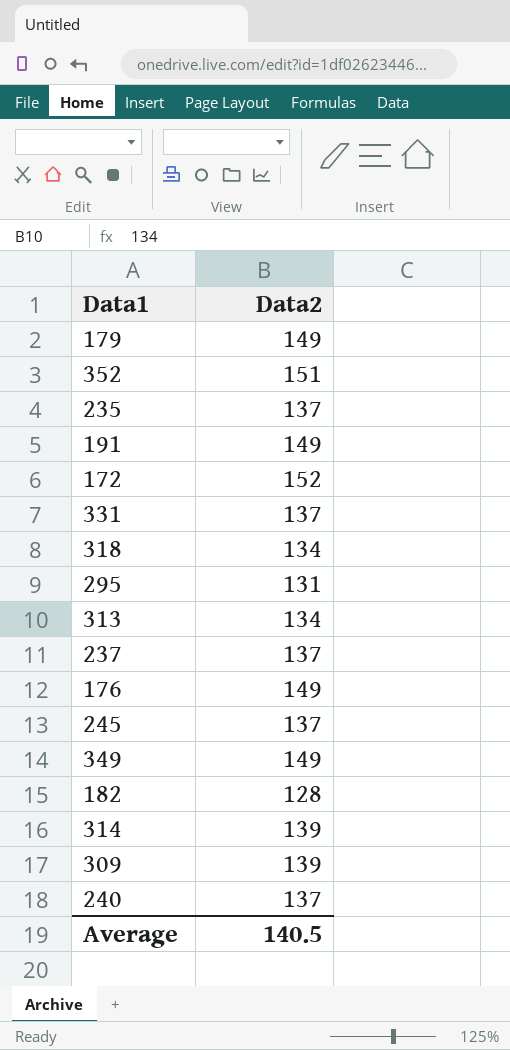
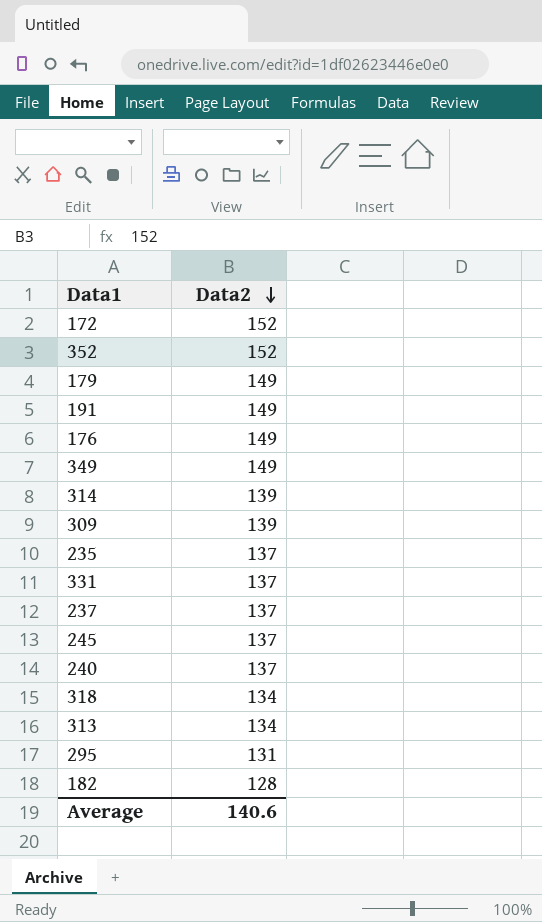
row order: none -> Data2 descending
352 | Data2: 151 -> 152
Average | Data2: 140.5 -> 140.6

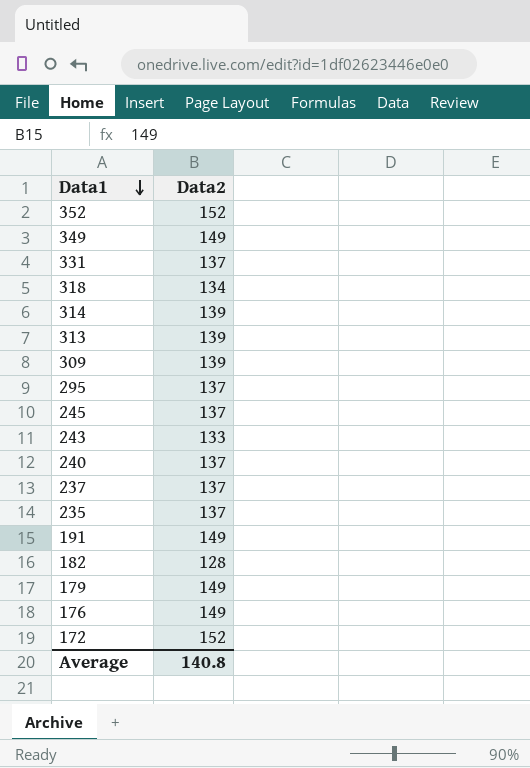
row order: Data2 descending -> Data1 descending
313 | Data2: 134 -> 139
295 | Data2: 131 -> 137
row 243: none -> 133
Average | Data2: 140.6 -> 140.8

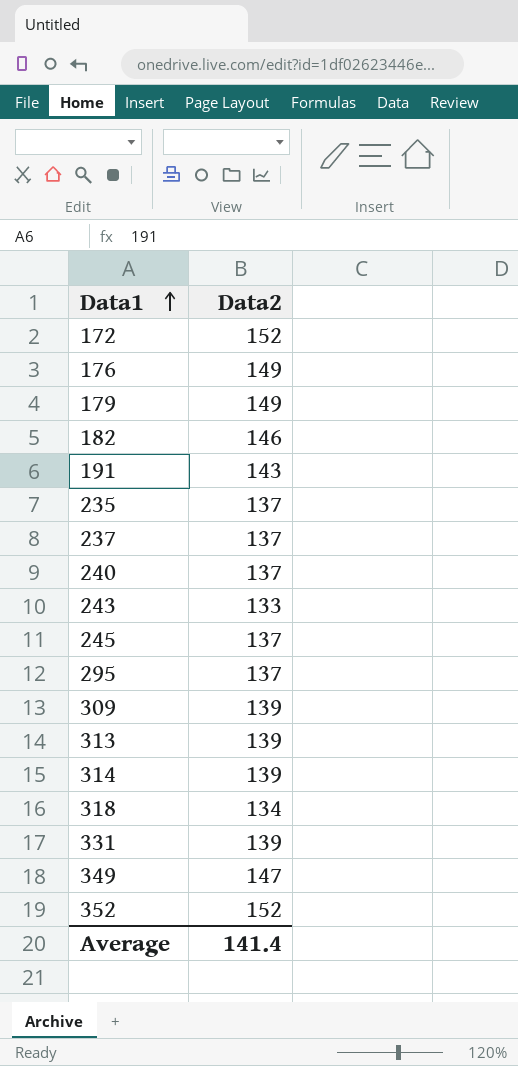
row order: Data1 descending -> Data1 ascending
182 | Data2: 128 -> 146
191 | Data2: 149 -> 143
331 | Data2: 137 -> 139
349 | Data2: 149 -> 147
Average | Data2: 140.8 -> 141.4

